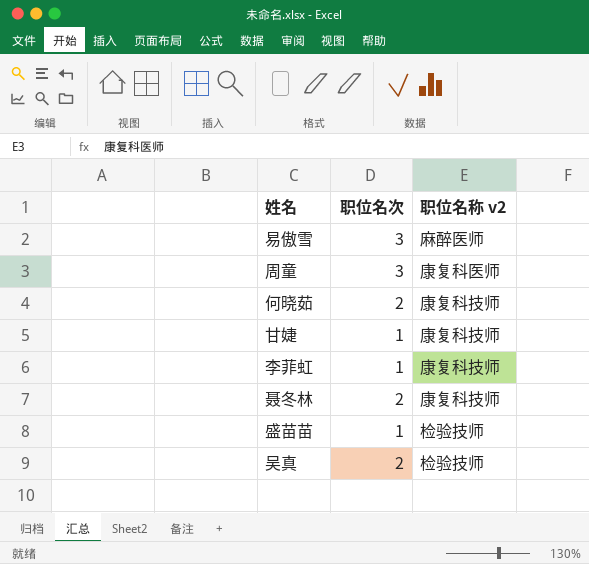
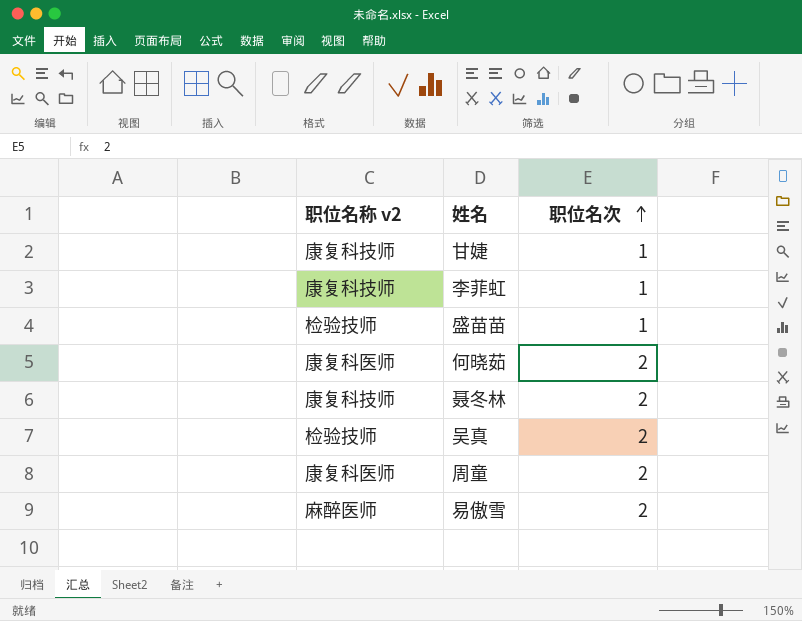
row order: none -> 职位名次 ascending
column 职位名称 v2 | position: 3 -> 1
何晓茹 | 职位名称 v2: 康复科技师 -> 康复科医师
周童 | 职位名次: 3 -> 2
易傲雪 | 职位名次: 3 -> 2

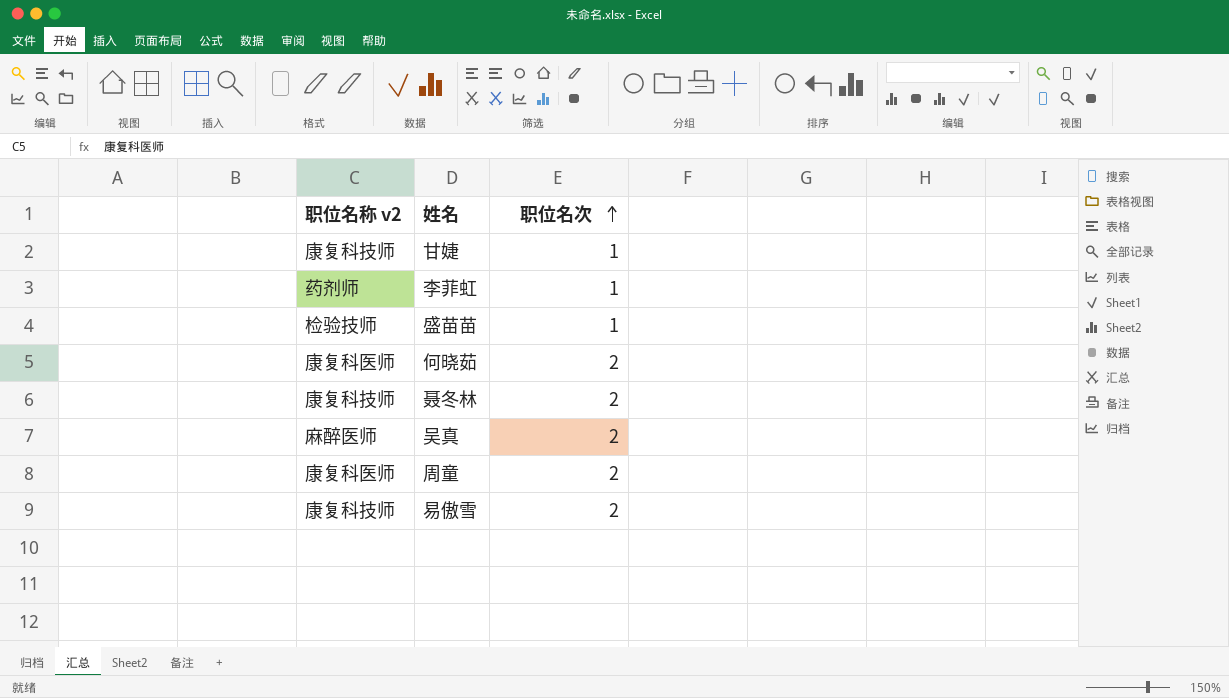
李菲虹 | 职位名称 v2: 康复科技师 -> 药剂师
吴真 | 职位名称 v2: 检验技师 -> 麻醉医师
易傲雪 | 职位名称 v2: 麻醉医师 -> 康复科技师

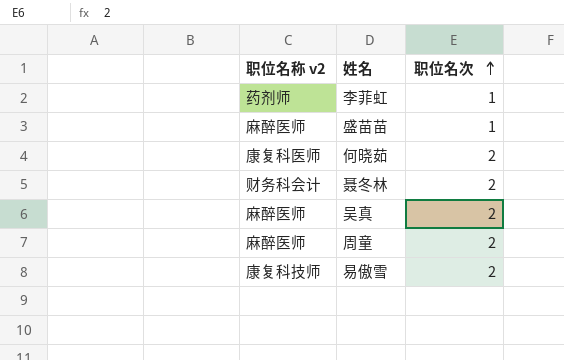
row 甘婕: 康复科技师 | 1 -> none
盛苗苗 | 职位名称 v2: 检验技师 -> 麻醉医师
聂冬林 | 职位名称 v2: 康复科技师 -> 财务科会计
周童 | 职位名称 v2: 康复科医师 -> 麻醉医师

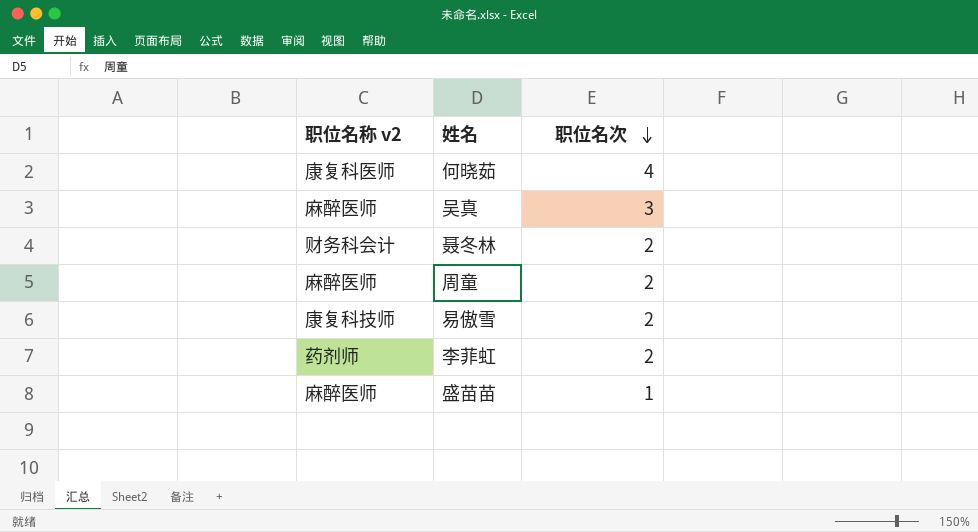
row order: 职位名次 ascending -> 职位名次 descending
何晓茹 | 职位名次: 2 -> 4
吴真 | 职位名次: 2 -> 3
李菲虹 | 职位名次: 1 -> 2

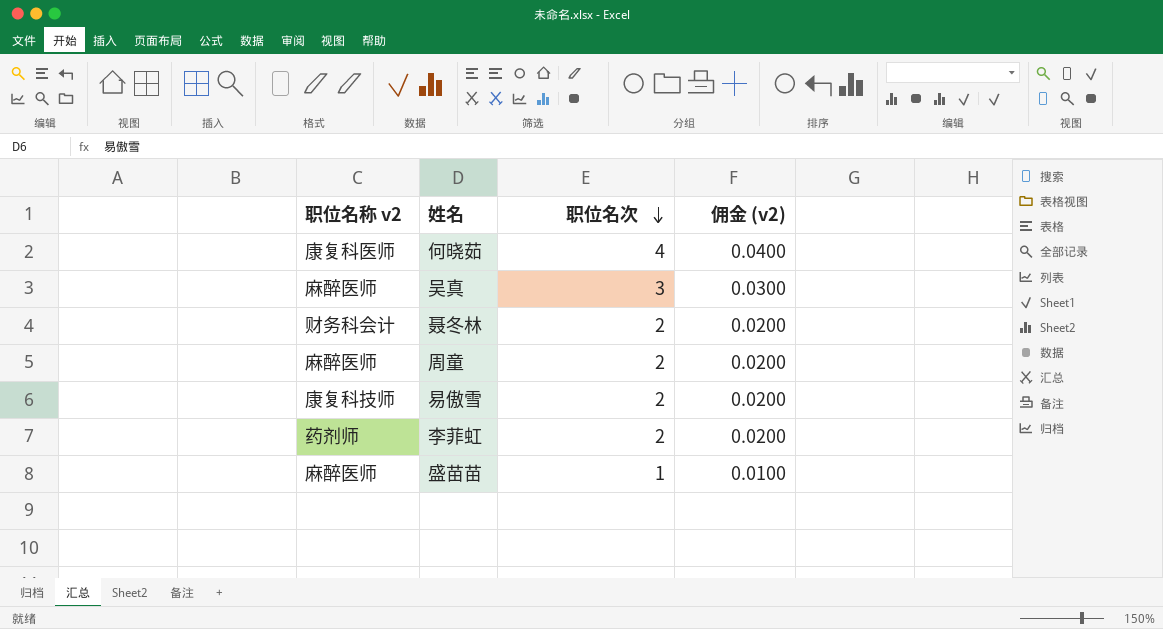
column 佣金 (v2) | formula: none -> [职位名次] * 0.01

